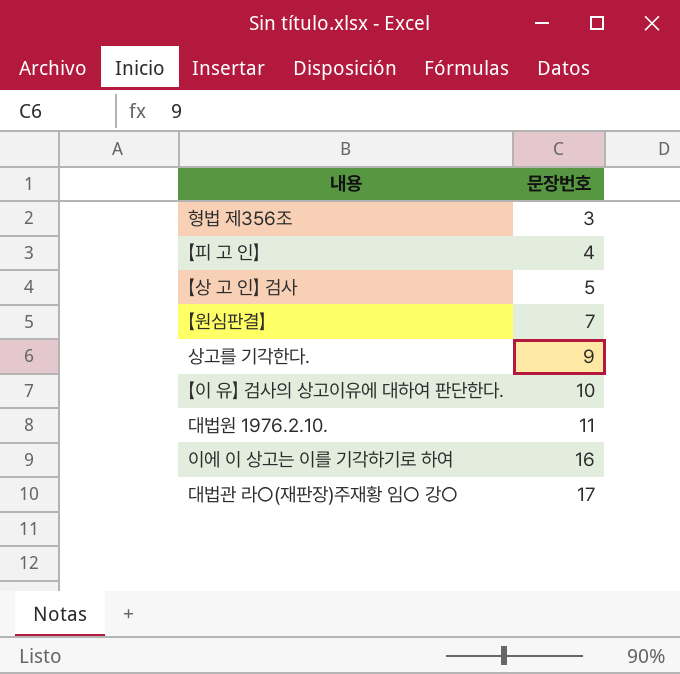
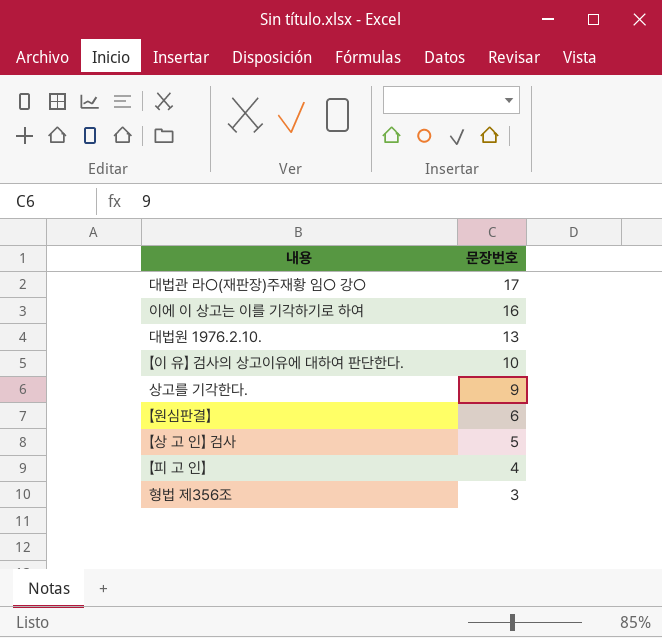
row order: 문장번호 ascending -> 문장번호 descending
대법원 1976.2.10. | 문장번호: 11 -> 13
【원심판결】 | 문장번호: 7 -> 6

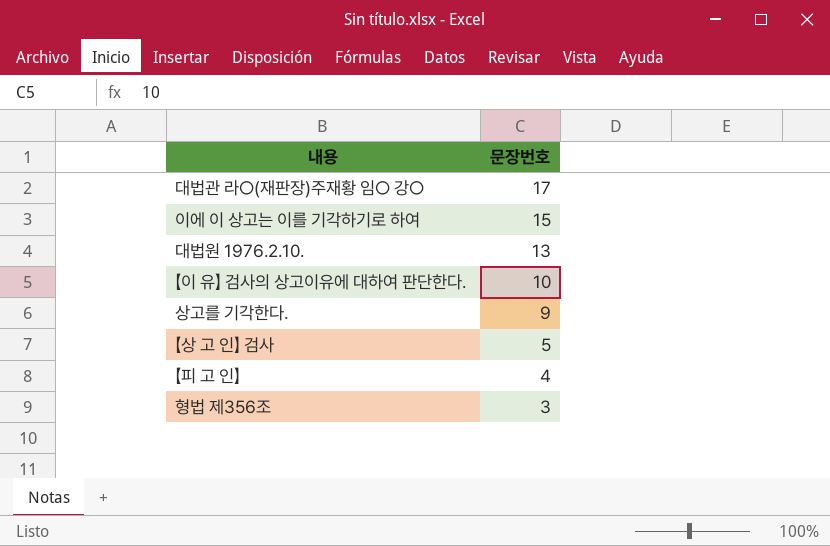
row 【원심판결】: 6 -> none
이에 이 상고는 이를 기각하기로 하여 | 문장번호: 16 -> 15

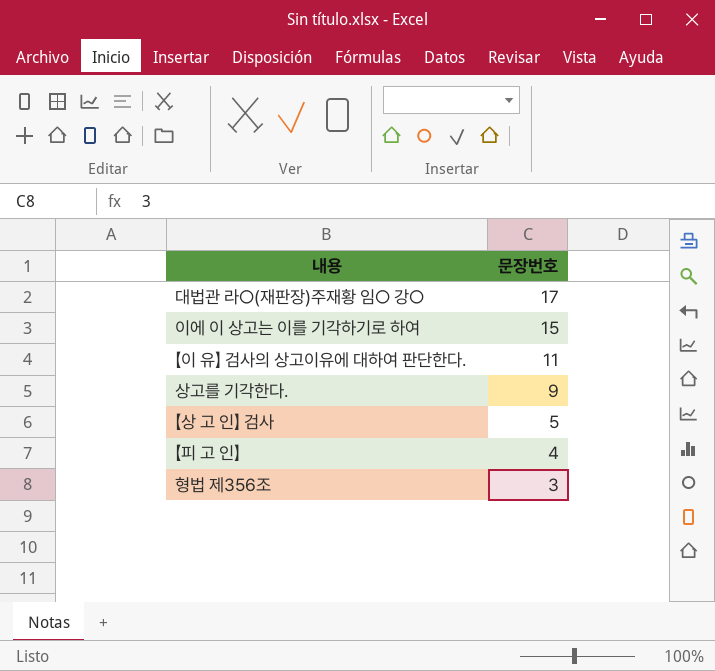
row 대법원 1976.2.10.: 13 -> none
【이 유】 검사의 상고이유에 대하여 판단한다. | 문장번호: 10 -> 11

